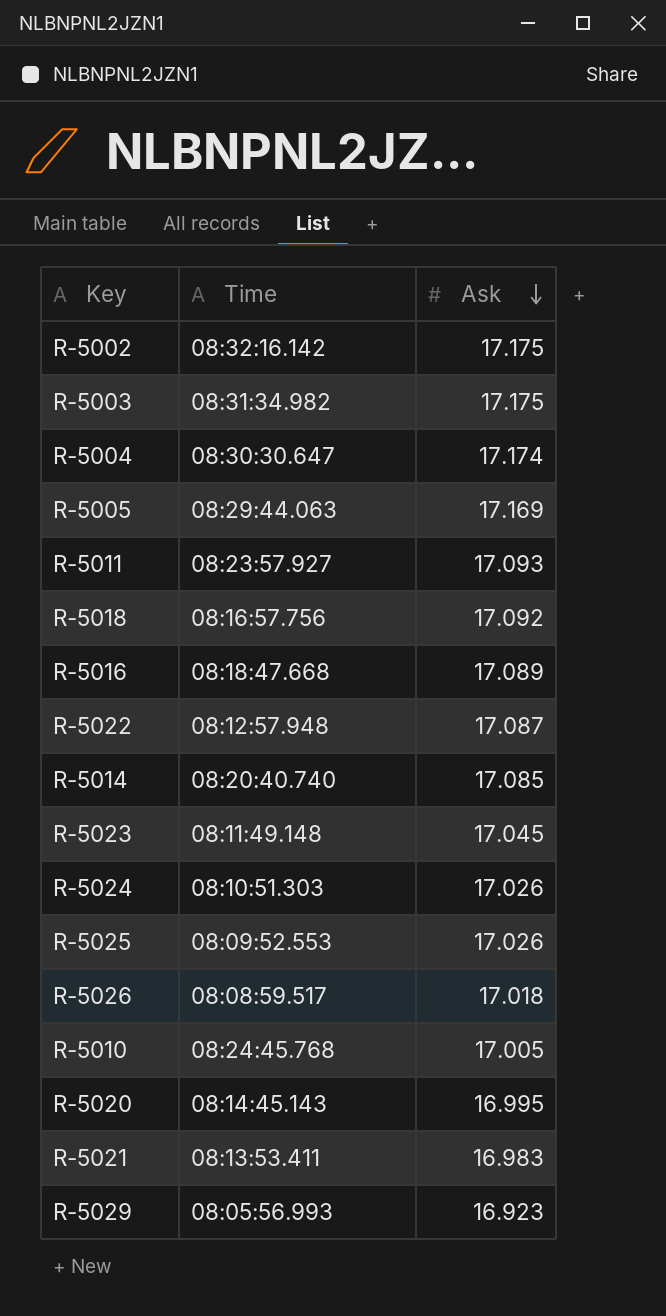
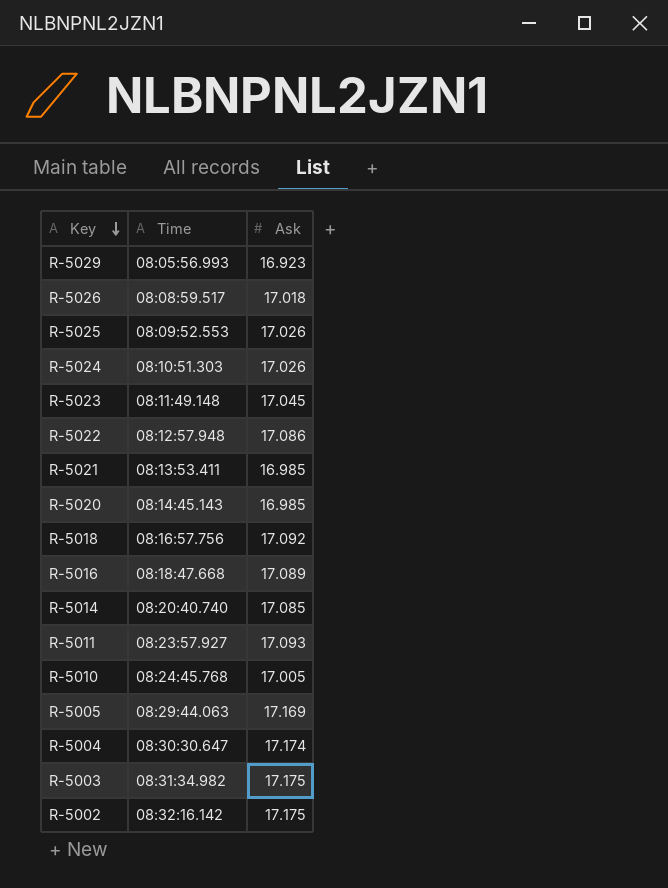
row order: Ask descending -> Key descending
R-5022 | Ask: 17.087 -> 17.086
R-5021 | Ask: 16.983 -> 16.985
R-5020 | Ask: 16.995 -> 16.985

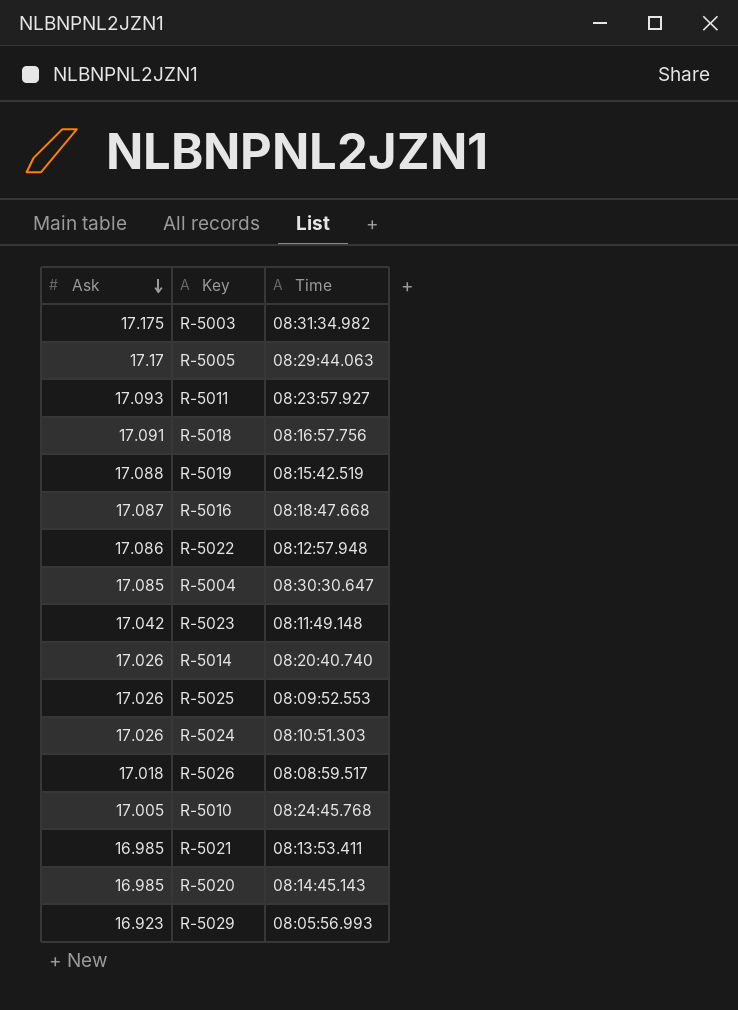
row order: Key descending -> Ask descending
column Ask | position: 3 -> 1
row R-5002: 08:32:16.142 | 17.175 -> none
R-5005 | Ask: 17.169 -> 17.17
R-5018 | Ask: 17.092 -> 17.091
row R-5019: none -> 17.088 | 08:15:42.519
R-5016 | Ask: 17.089 -> 17.087
R-5004 | Ask: 17.174 -> 17.085
R-5023 | Ask: 17.045 -> 17.042
R-5014 | Ask: 17.085 -> 17.026

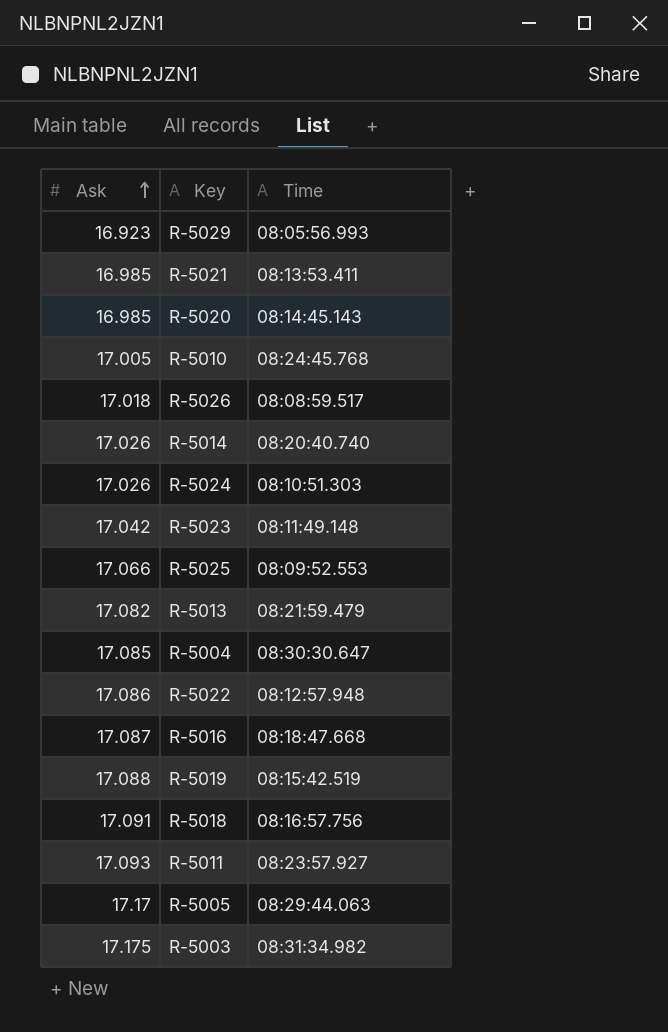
row order: Ask descending -> Ask ascending
R-5025 | Ask: 17.026 -> 17.066
row R-5013: none -> 17.082 | 08:21:59.479

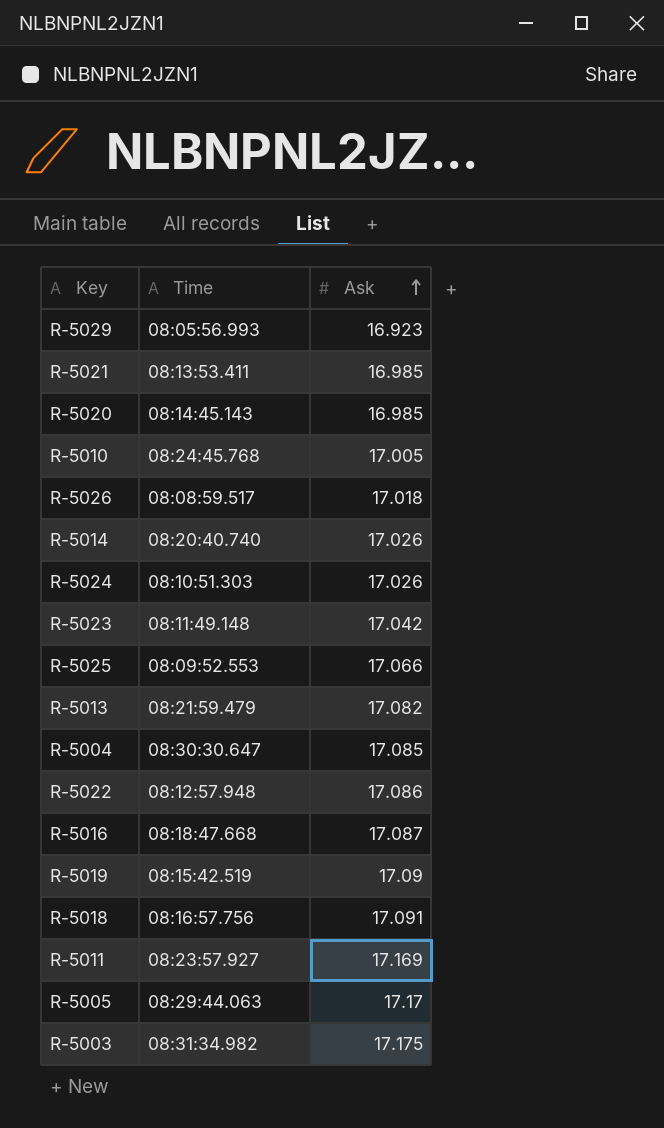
column Ask | position: 1 -> 3
R-5019 | Ask: 17.088 -> 17.09
R-5011 | Ask: 17.093 -> 17.169

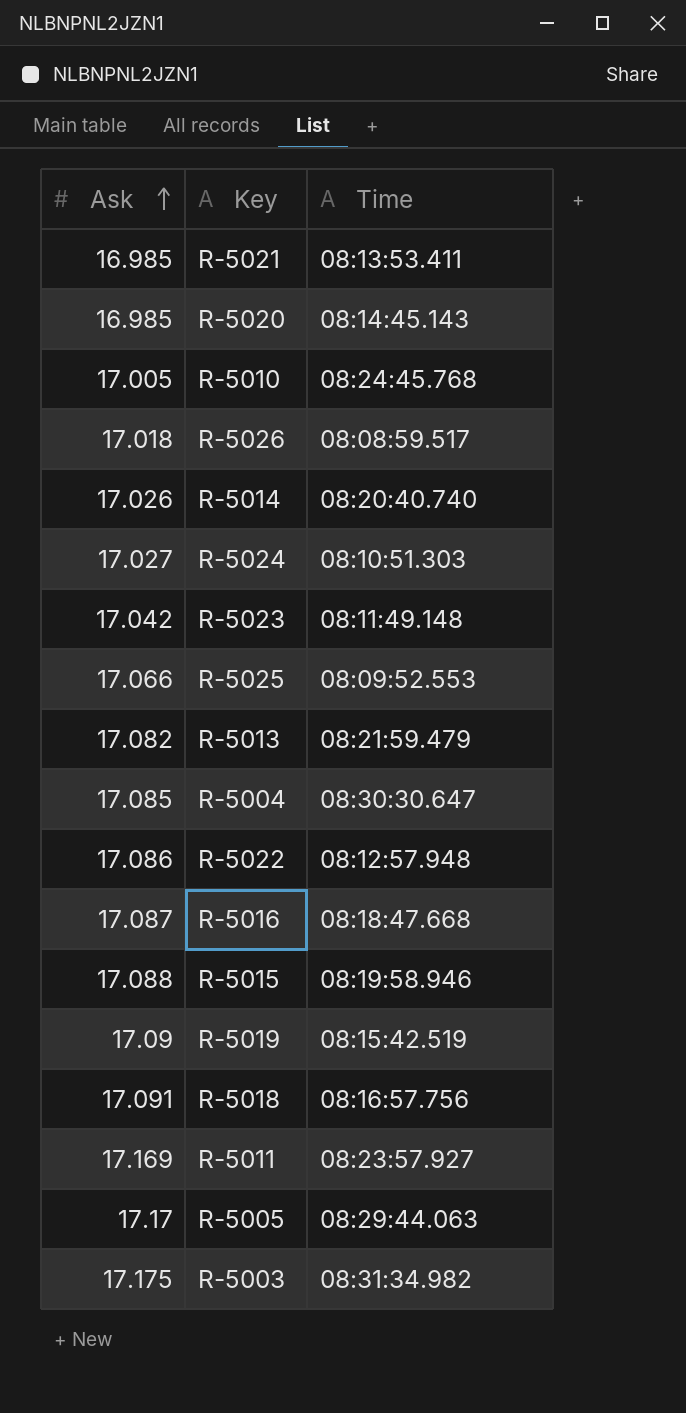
column Ask | position: 3 -> 1
row R-5029: 08:05:56.993 | 16.923 -> none
R-5024 | Ask: 17.026 -> 17.027
row R-5015: none -> 17.088 | 08:19:58.946

